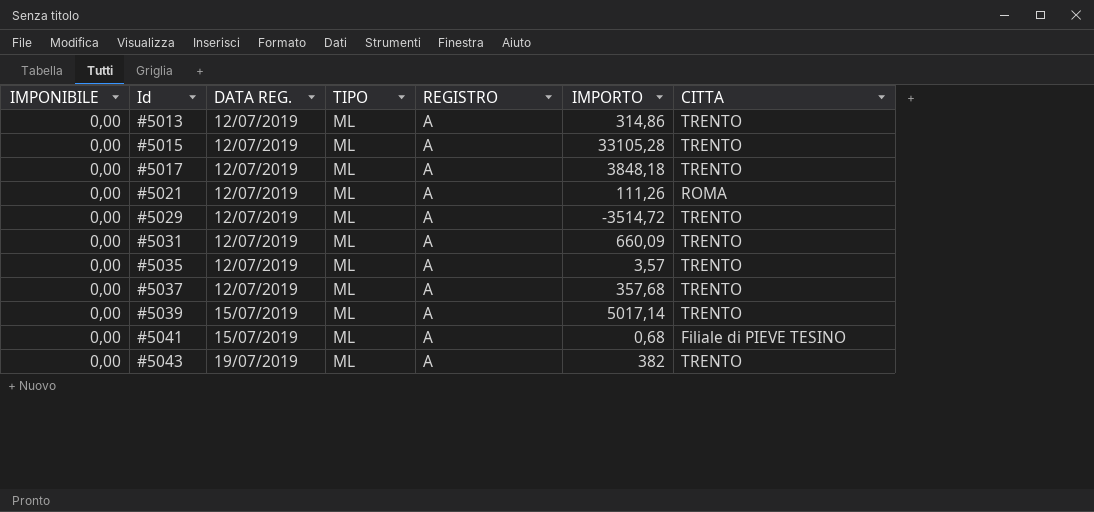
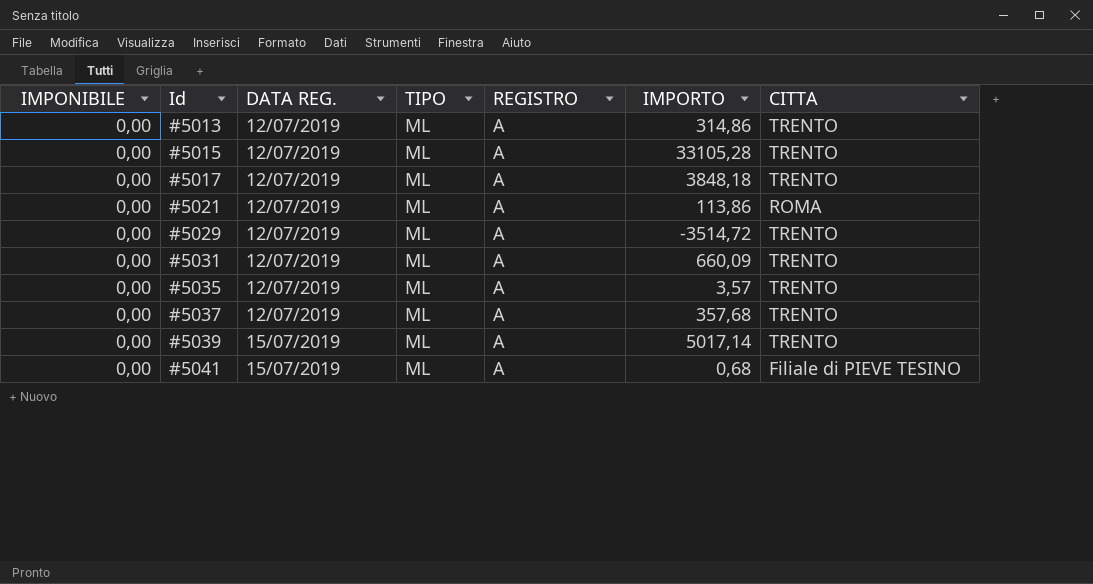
row #5043: 0,00 | 19/07/2019 | ML | A | 382 | TRENTO -> none
#5021 | IMPORTO: 111,26 -> 113,86

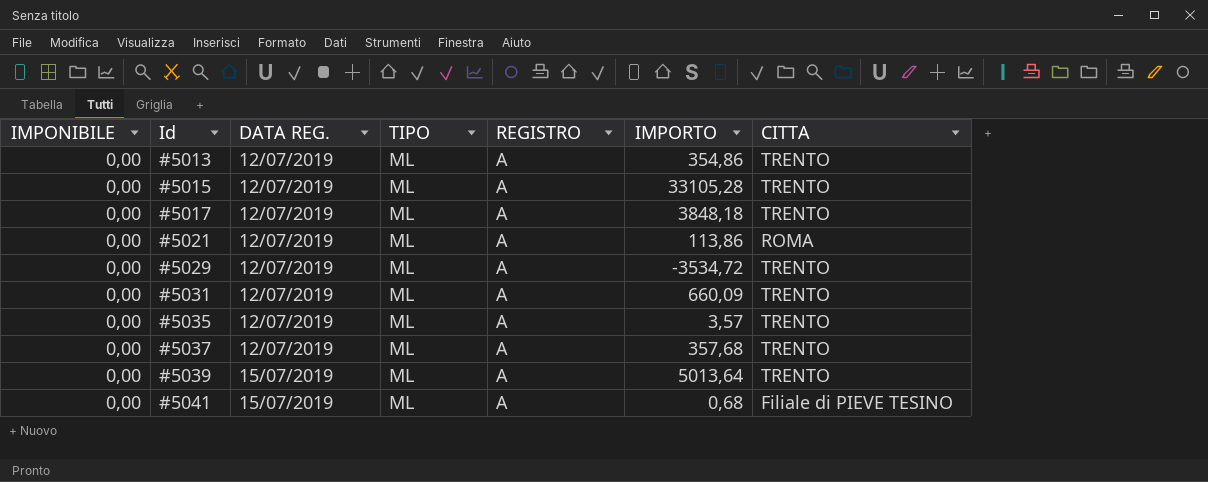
#5013 | IMPORTO: 314,86 -> 354,86
#5029 | IMPORTO: -3514,72 -> -3534,72
#5039 | IMPORTO: 5017,14 -> 5013,64

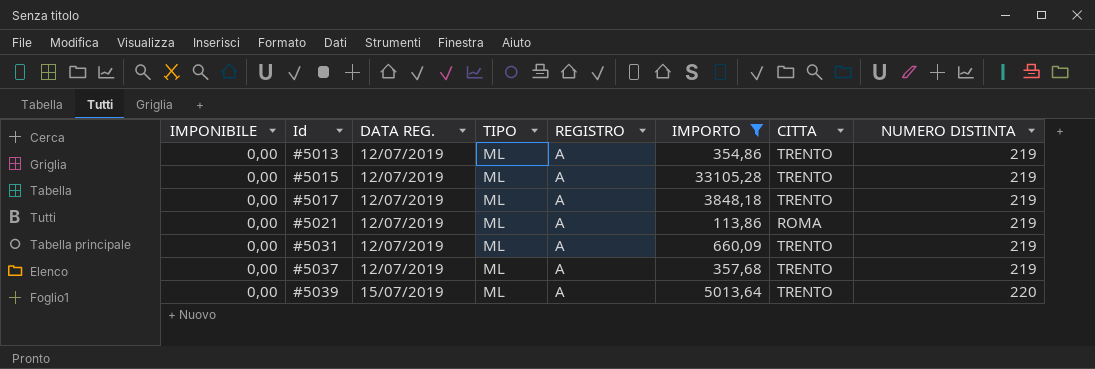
filter: none -> IMPORTO >= 113,86
column NUMERO DISTINTA | position: none -> 8

